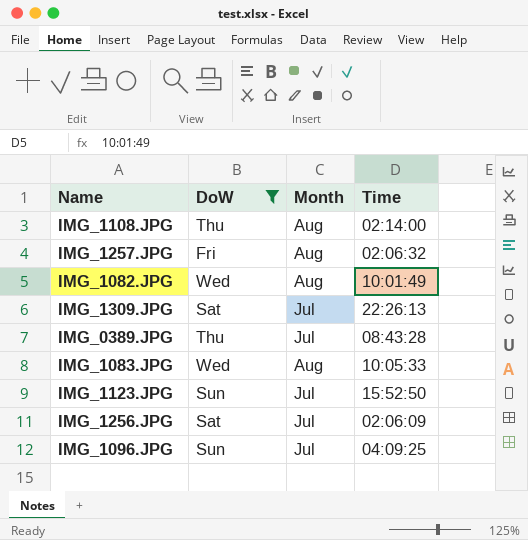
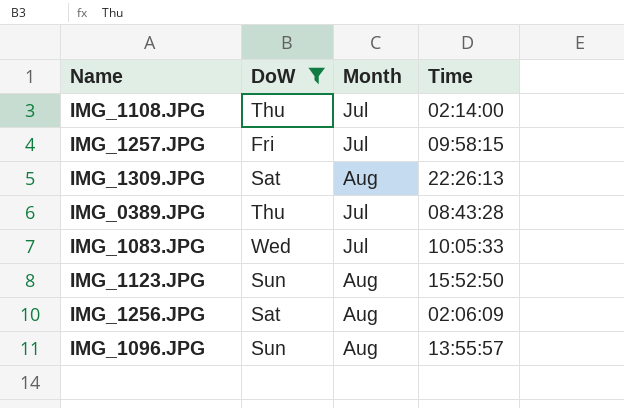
row IMG_1082.JPG: Wed | Aug | 10:01:49 -> none
IMG_1108.JPG | Month: Aug -> Jul
IMG_1257.JPG | Month: Aug -> Jul
IMG_1257.JPG | Time: 02:06:32 -> 09:58:15
IMG_1309.JPG | Month: Jul -> Aug
IMG_1083.JPG | Month: Aug -> Jul
IMG_1123.JPG | Month: Jul -> Aug
IMG_1256.JPG | Month: Jul -> Aug
IMG_1096.JPG | Month: Jul -> Aug
IMG_1096.JPG | Time: 04:09:25 -> 13:55:57

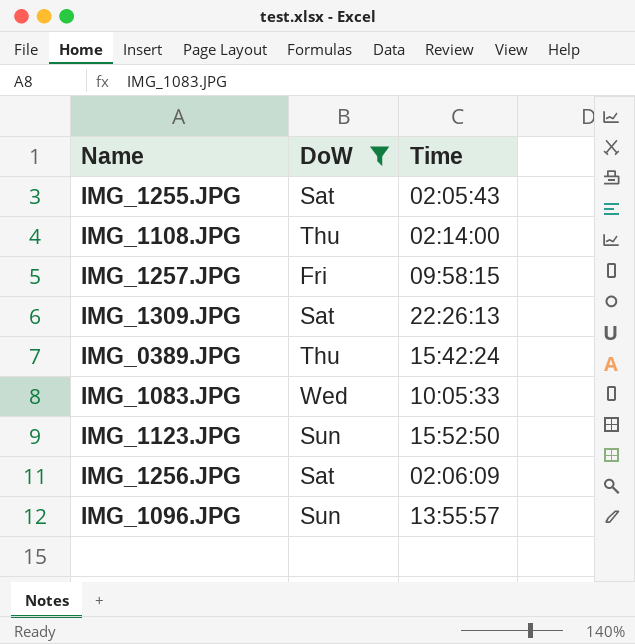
column Month | position: 3 -> none
row IMG_1255.JPG: none -> Sat | 02:05:43
IMG_0389.JPG | Time: 08:43:28 -> 15:42:24

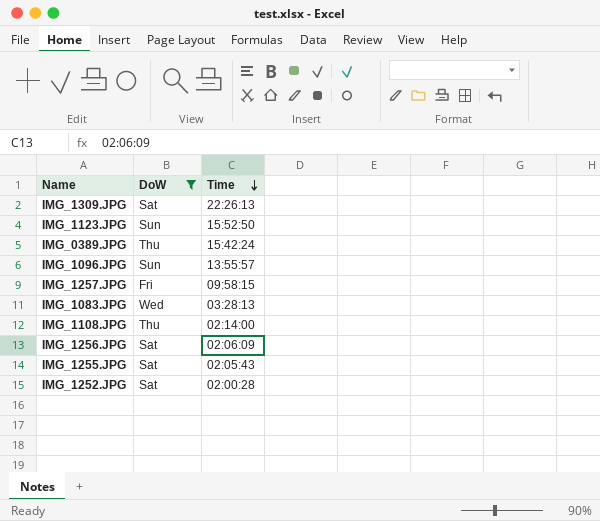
row order: none -> Time descending
IMG_1083.JPG | Time: 10:05:33 -> 03:28:13
row IMG_1252.JPG: none -> Sat | 02:00:28

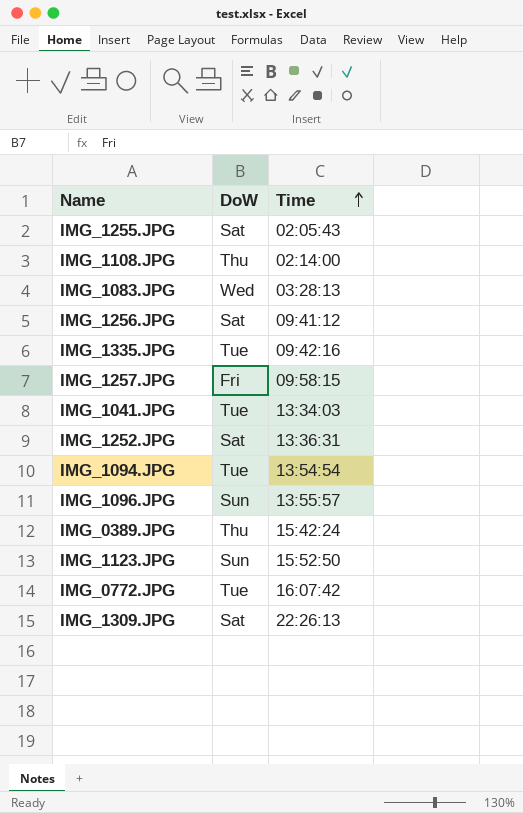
filter: DoW != Tue -> none
row order: Time descending -> Time ascending
IMG_1256.JPG | Time: 02:06:09 -> 09:41:12
IMG_1252.JPG | Time: 02:00:28 -> 13:36:31

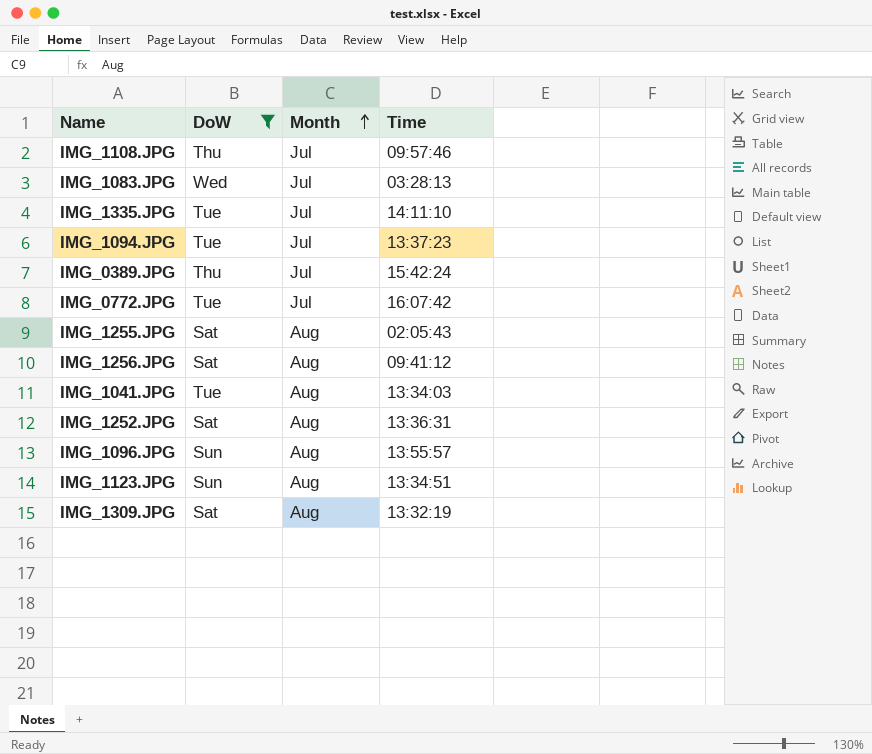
filter: none -> DoW != Fri
row order: Time ascending -> Month ascending
column Month | position: none -> 3
IMG_1108.JPG | Time: 02:14:00 -> 09:57:46
IMG_1335.JPG | Time: 09:42:16 -> 14:11:10
IMG_1094.JPG | Time: 13:54:54 -> 13:37:23
IMG_1123.JPG | Time: 15:52:50 -> 13:34:51
IMG_1309.JPG | Time: 22:26:13 -> 13:32:19

